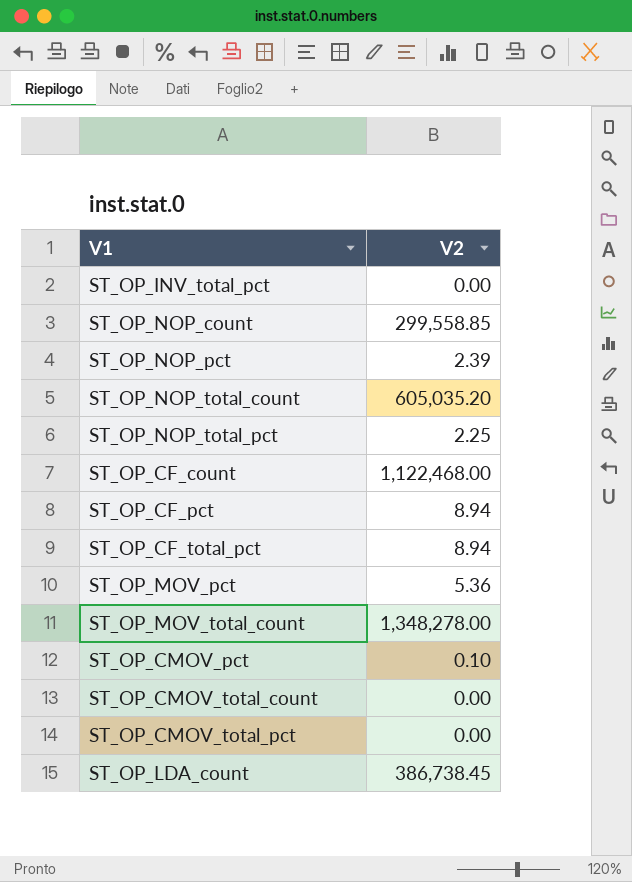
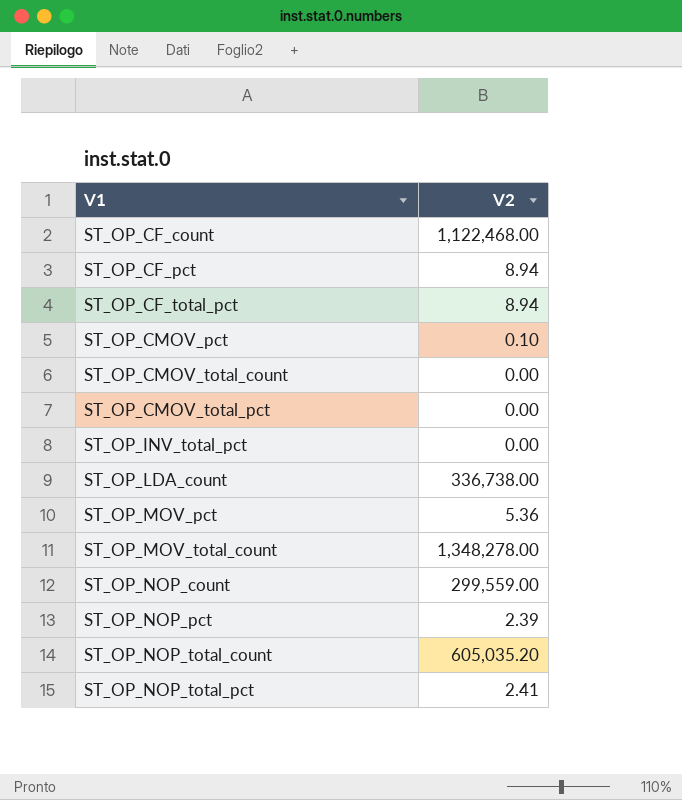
row order: none -> V1 ascending
ST_OP_LDA_count | V2: 386,738.45 -> 336,738.00
ST_OP_NOP_count | V2: 299,558.85 -> 299,559.00
ST_OP_NOP_total_pct | V2: 2.25 -> 2.41

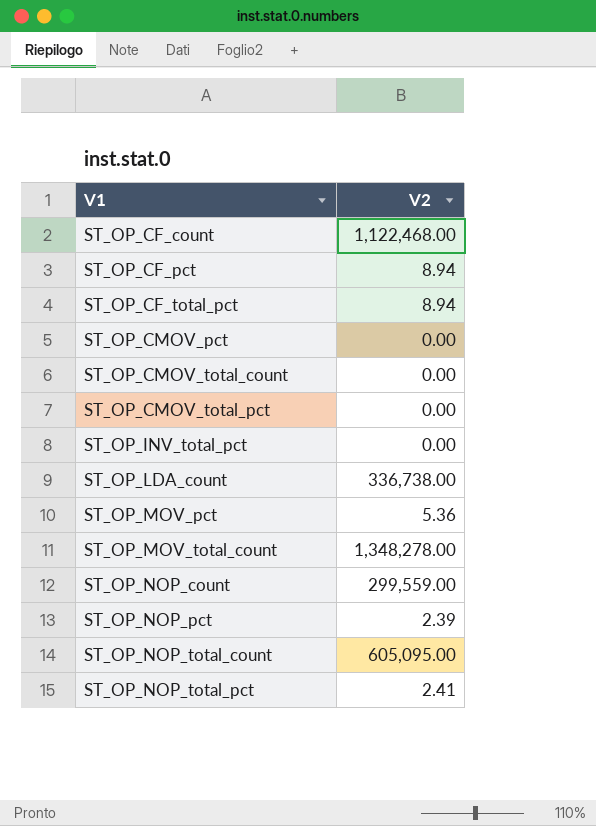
ST_OP_CMOV_pct | V2: 0.10 -> 0.00
ST_OP_NOP_total_count | V2: 605,035.20 -> 605,095.00

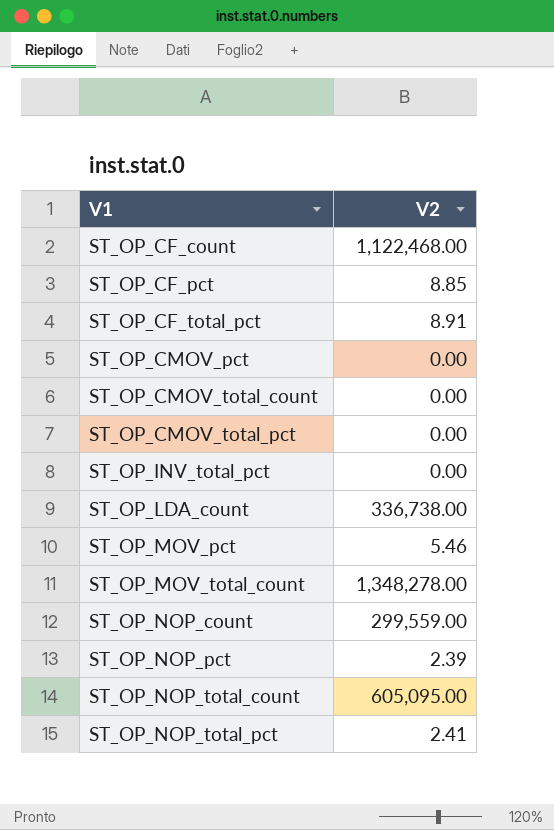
ST_OP_CF_pct | V2: 8.94 -> 8.85
ST_OP_CF_total_pct | V2: 8.94 -> 8.91
ST_OP_MOV_pct | V2: 5.36 -> 5.46

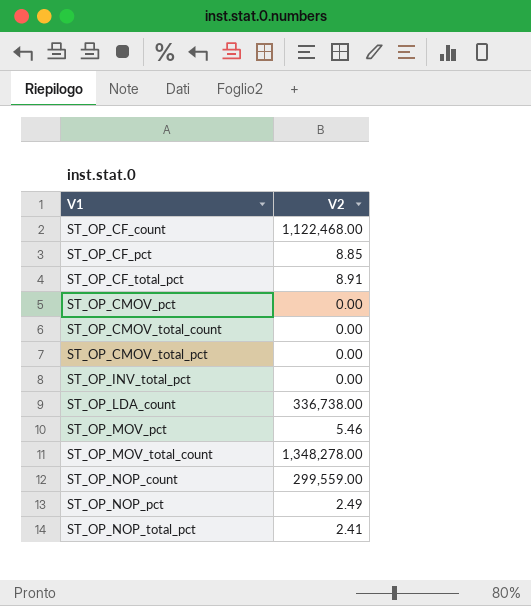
row ST_OP_NOP_total_count: 605,095.00 -> none
ST_OP_NOP_pct | V2: 2.39 -> 2.49

